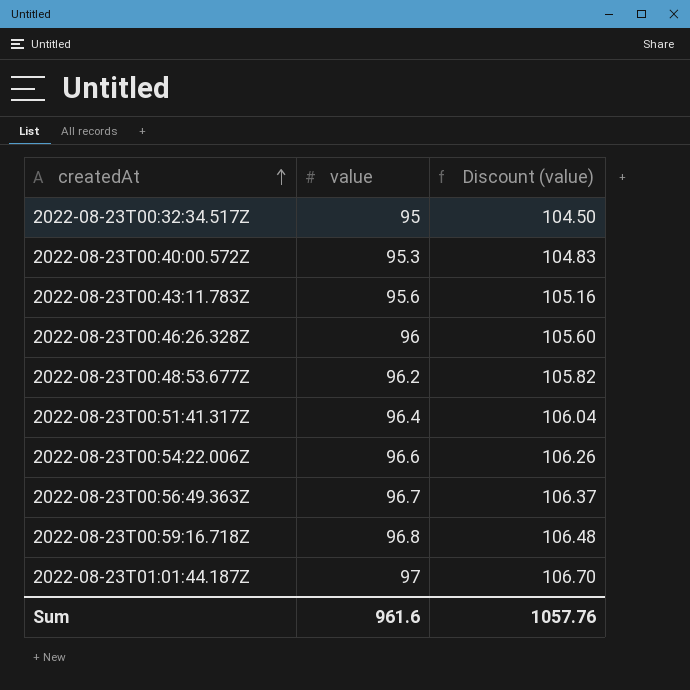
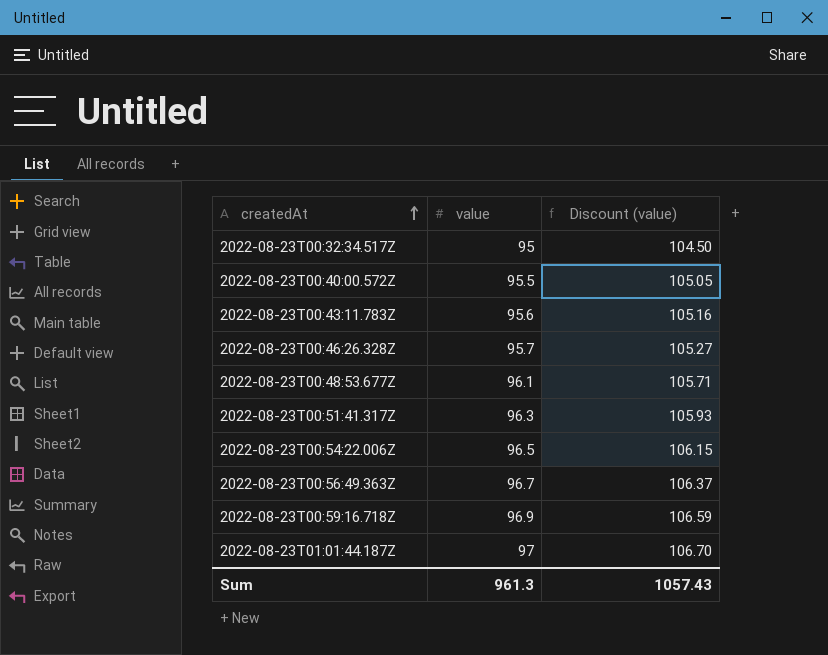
2022-08-23T00:40:00.572Z | value: 95.3 -> 95.5
2022-08-23T00:40:00.572Z | Discount (value): 104.83 -> 105.05
2022-08-23T00:46:26.328Z | value: 96 -> 95.7
2022-08-23T00:46:26.328Z | Discount (value): 105.60 -> 105.27
2022-08-23T00:48:53.677Z | value: 96.2 -> 96.1
2022-08-23T00:48:53.677Z | Discount (value): 105.82 -> 105.71
2022-08-23T00:51:41.317Z | value: 96.4 -> 96.3
2022-08-23T00:51:41.317Z | Discount (value): 106.04 -> 105.93
2022-08-23T00:54:22.006Z | value: 96.6 -> 96.5
2022-08-23T00:54:22.006Z | Discount (value): 106.26 -> 106.15
2022-08-23T00:59:16.718Z | value: 96.8 -> 96.9
2022-08-23T00:59:16.718Z | Discount (value): 106.48 -> 106.59
Sum | value: 961.6 -> 961.3
Sum | Discount (value): 1057.76 -> 1057.43

